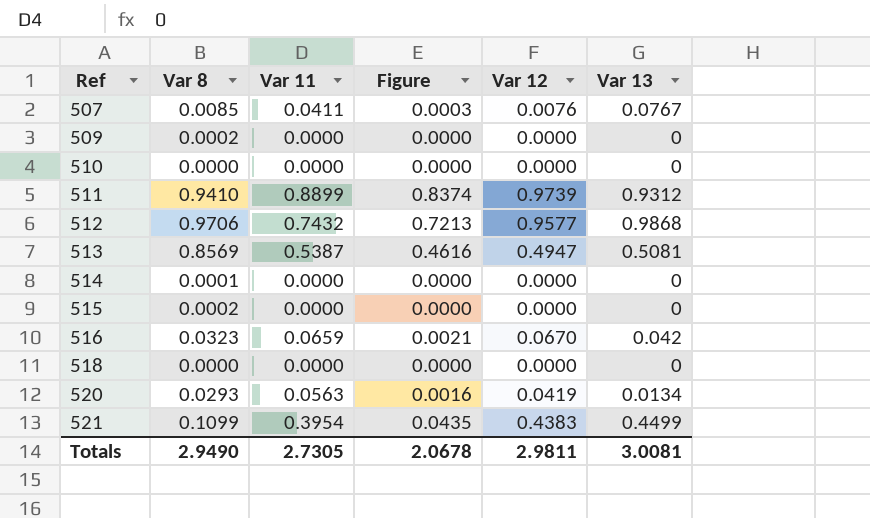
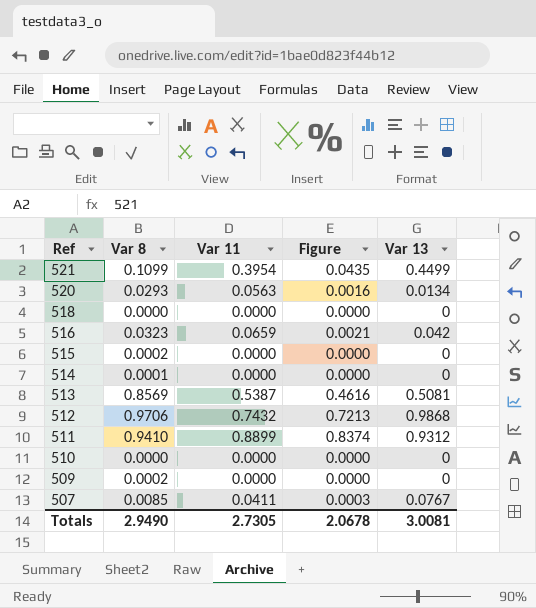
row order: Ref ascending -> Ref descending
column Var 12 | position: 5 -> none

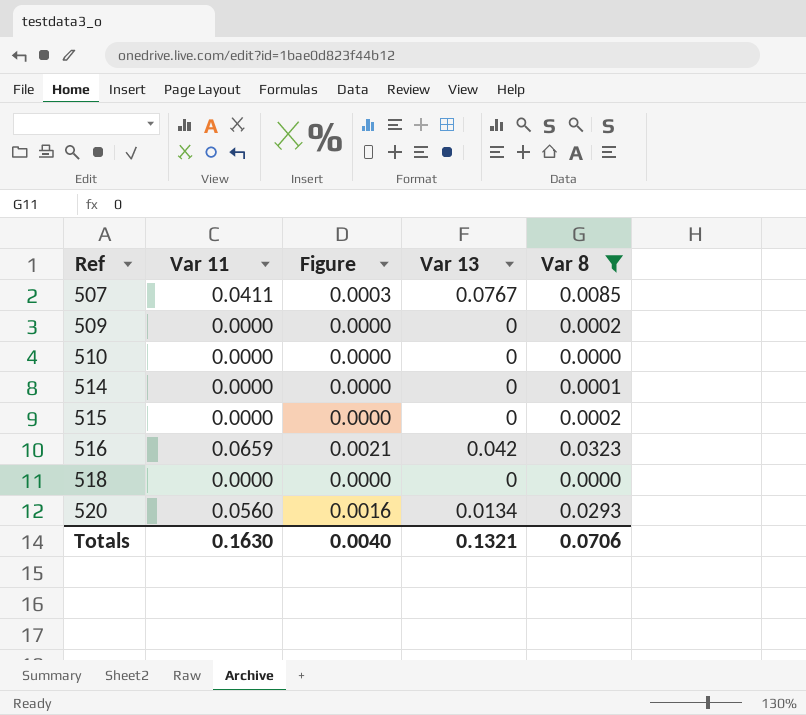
filter: none -> Var 8 <= 0.0323
row order: Ref descending -> Ref ascending
column Var 8 | position: 2 -> 5
520 | Var 11: 0.0563 -> 0.0560
Totals | Var 11: 2.7305 -> 0.1630
Totals | Figure: 2.0678 -> 0.0040
Totals | Var 13: 3.0081 -> 0.1321
Totals | Var 8: 2.9490 -> 0.0706

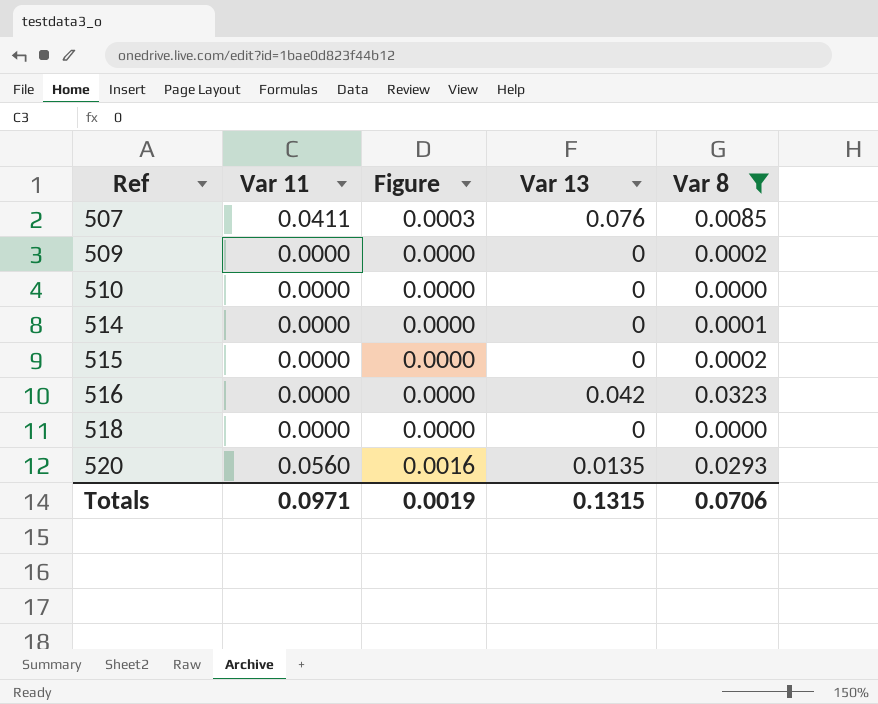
507 | Var 13: 0.0767 -> 0.076
516 | Var 11: 0.0659 -> 0.0000
516 | Figure: 0.0021 -> 0.0000
520 | Var 13: 0.0134 -> 0.0135
Totals | Var 11: 0.1630 -> 0.0971
Totals | Figure: 0.0040 -> 0.0019
Totals | Var 13: 0.1321 -> 0.1315

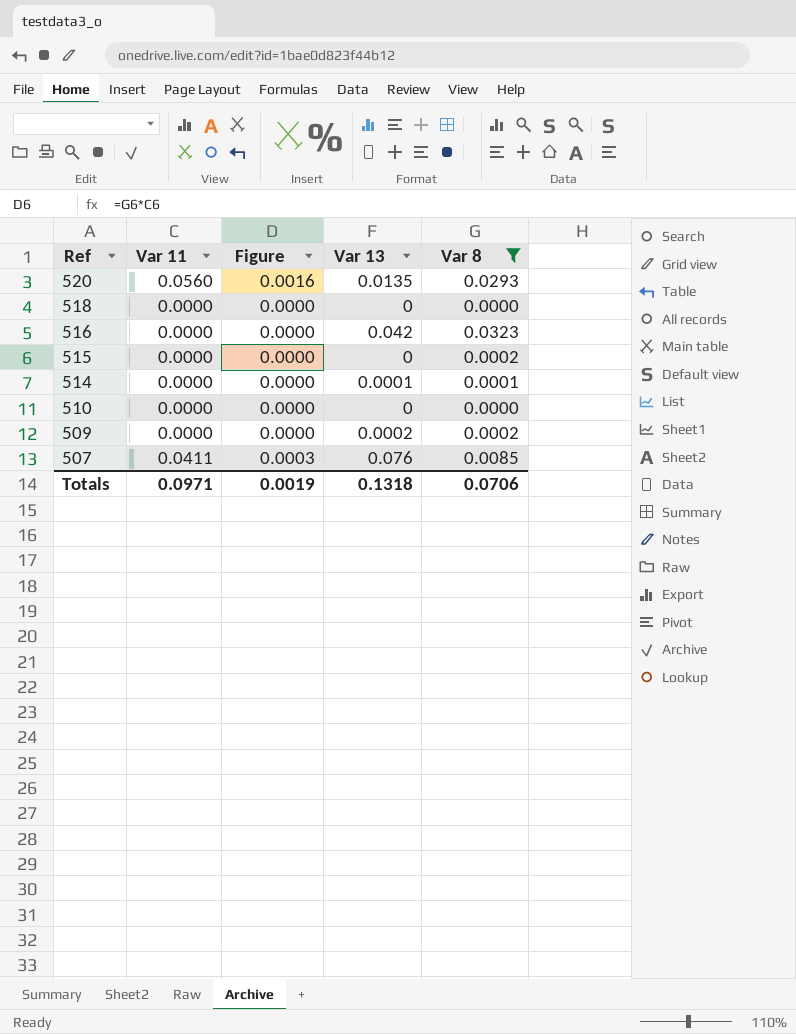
row order: Ref ascending -> Ref descending
514 | Var 13: 0 -> 0.0001
509 | Var 13: 0 -> 0.0002
Totals | Var 13: 0.1315 -> 0.1318

